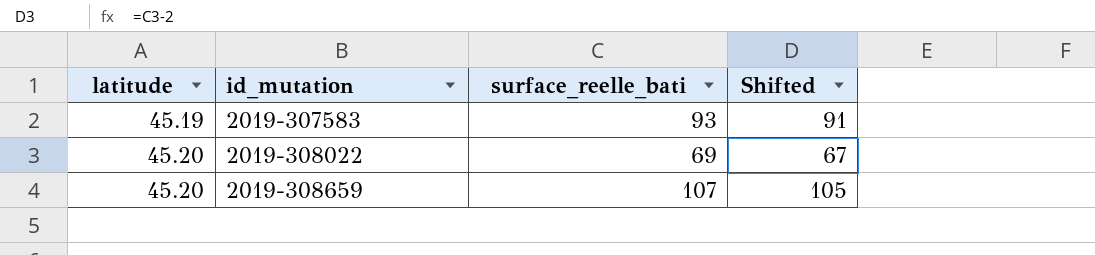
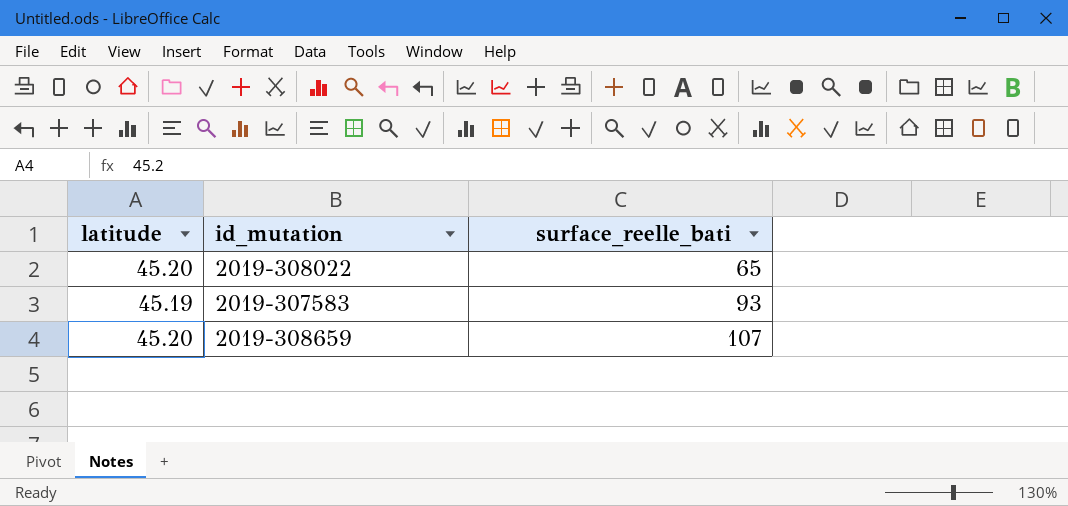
row order: latitude ascending -> surface_reelle_bati ascending
column Shifted | formula: [surface_reelle_bati] - 2 -> none
2019-308022 | surface_reelle_bati: 69 -> 65

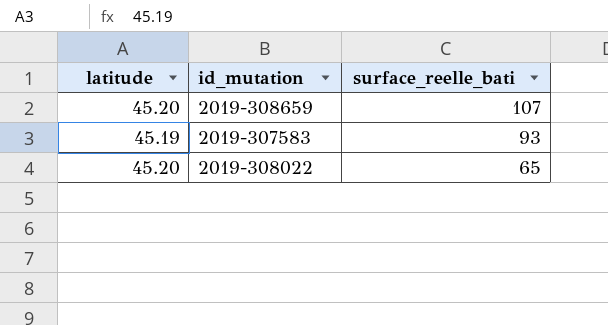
row order: surface_reelle_bati ascending -> surface_reelle_bati descending

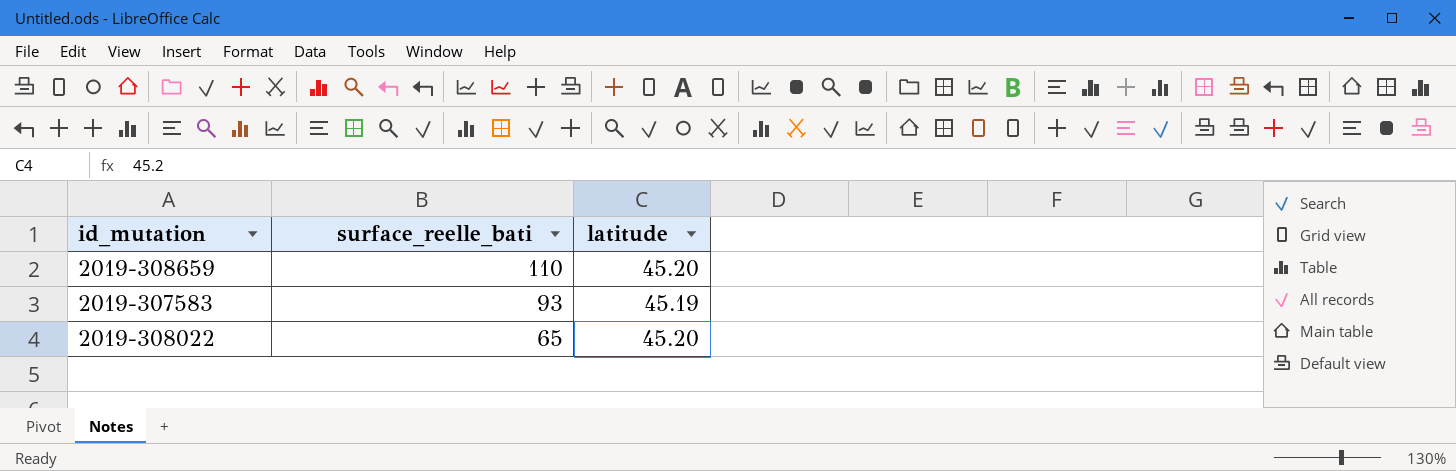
column latitude | position: 1 -> 3
2019-308659 | surface_reelle_bati: 107 -> 110

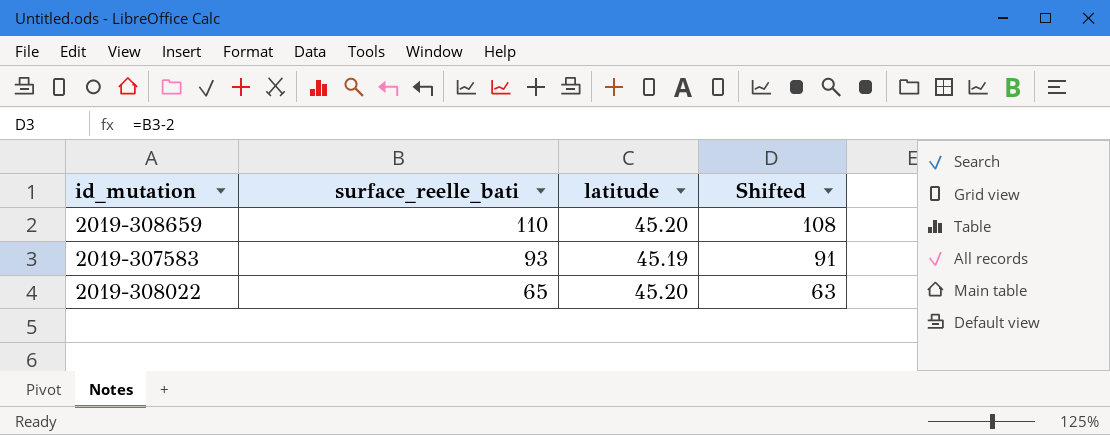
column Shifted | formula: none -> [surface_reelle_bati] - 2

